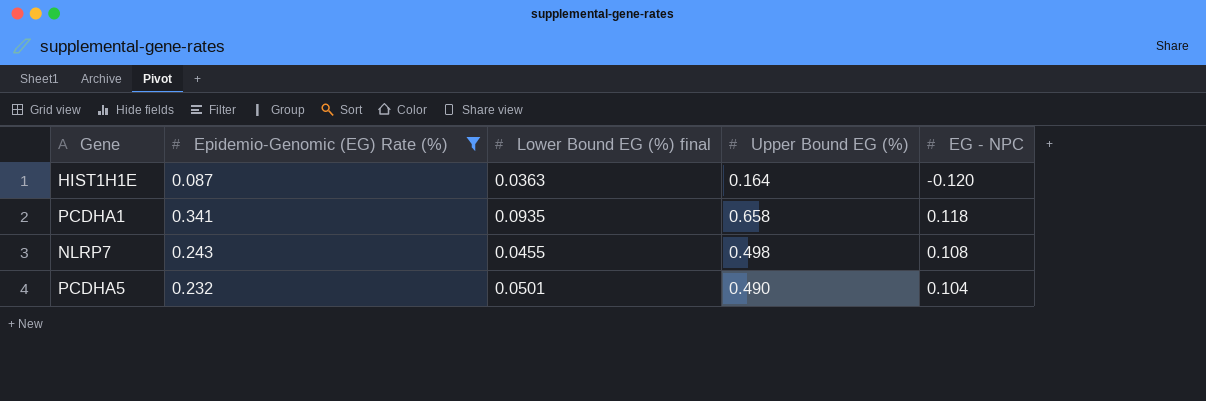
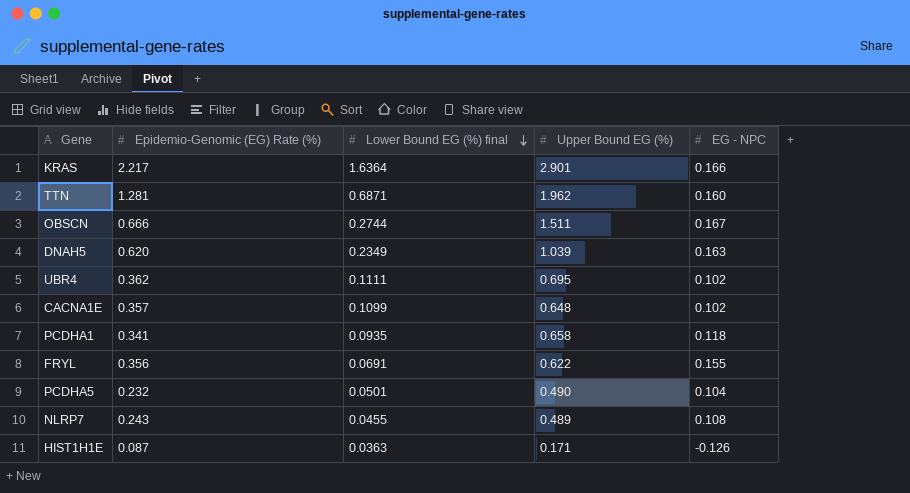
filter: Epidemio-Genomic (EG) Rate (%) <= 0.341 -> none
row order: none -> Lower Bound EG (%) final descending
NLRP7 | Upper Bound EG (%): 0.498 -> 0.489
HIST1H1E | Upper Bound EG (%): 0.164 -> 0.171
HIST1H1E | EG - NPC: -0.120 -> -0.126

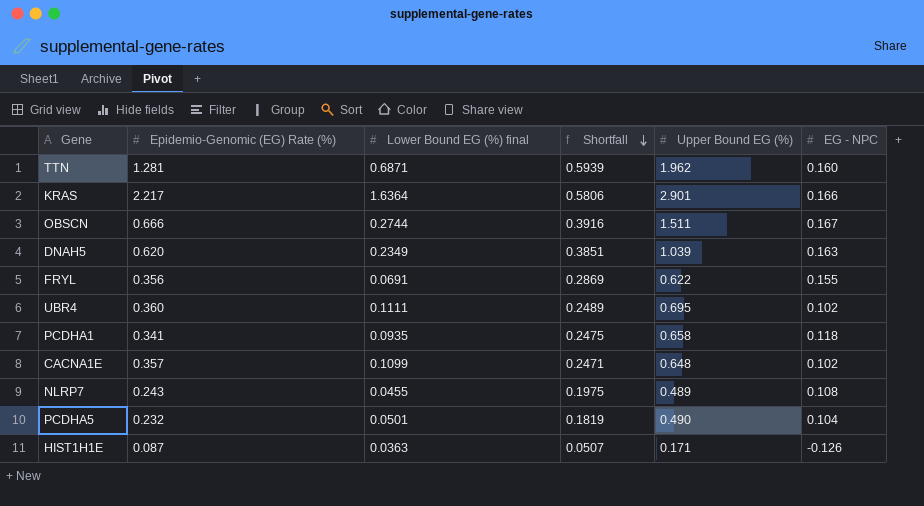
row order: Lower Bound EG (%) final descending -> Shortfall descending
column Shortfall | formula: none -> [Epidemio-Genomic (EG) Rate (%)] - [Lower Bound EG (%) final]
UBR4 | Epidemio-Genomic (EG) Rate (%): 0.362 -> 0.360

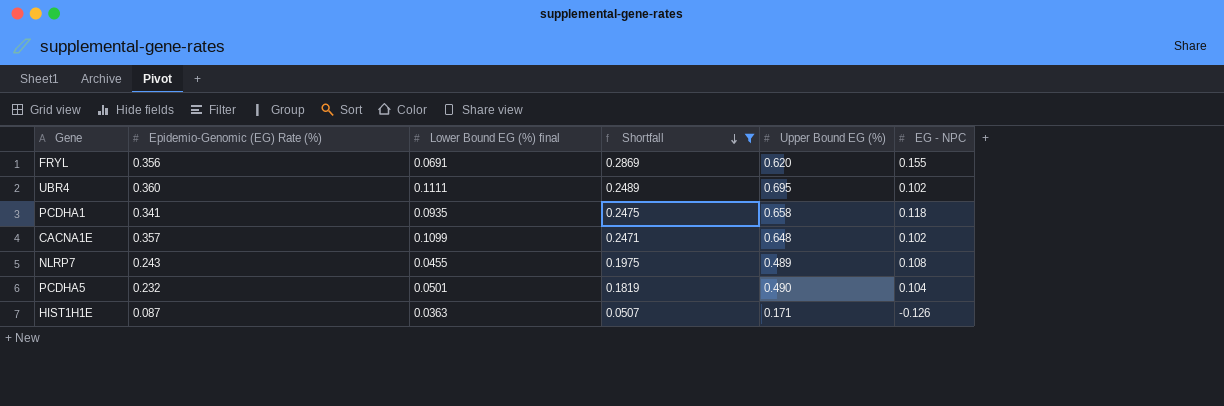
filter: none -> Shortfall <= 0.2869
FRYL | Upper Bound EG (%): 0.622 -> 0.620

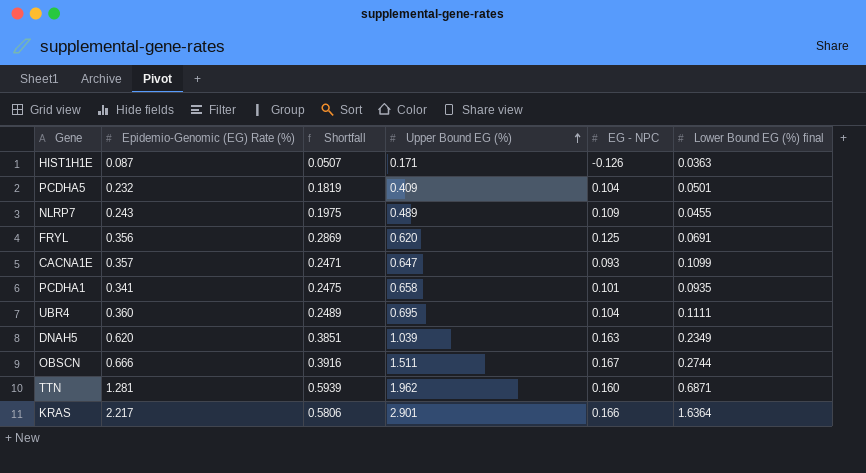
filter: Shortfall <= 0.2869 -> none
row order: Shortfall descending -> Upper Bound EG (%) ascending
column Lower Bound EG (%) final | position: 3 -> 6
PCDHA5 | Upper Bound EG (%): 0.490 -> 0.409
NLRP7 | EG - NPC: 0.108 -> 0.109
FRYL | EG - NPC: 0.155 -> 0.125
CACNA1E | Upper Bound EG (%): 0.648 -> 0.647
CACNA1E | EG - NPC: 0.102 -> 0.093
PCDHA1 | EG - NPC: 0.118 -> 0.101
UBR4 | EG - NPC: 0.102 -> 0.104

